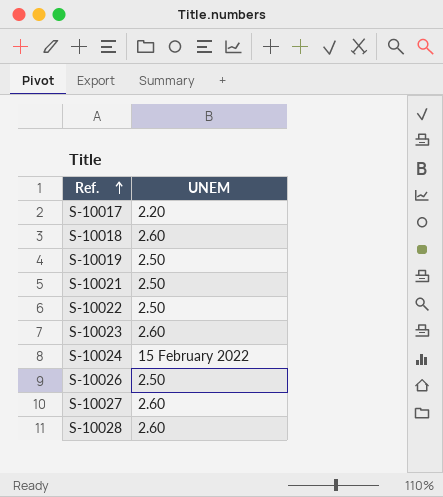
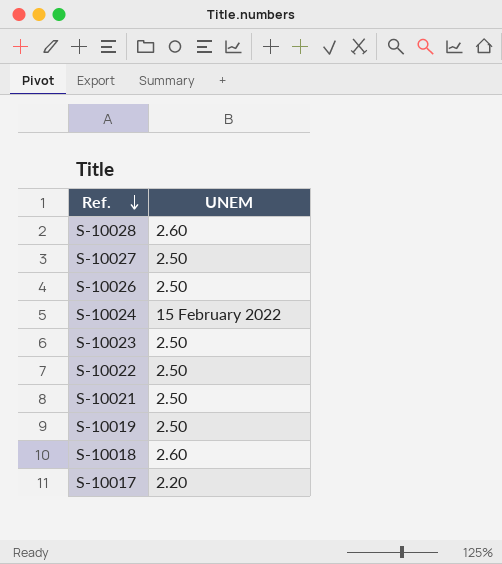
row order: Ref. ascending -> Ref. descending
S-10027 | UNEM: 2.60 -> 2.50
S-10023 | UNEM: 2.60 -> 2.50

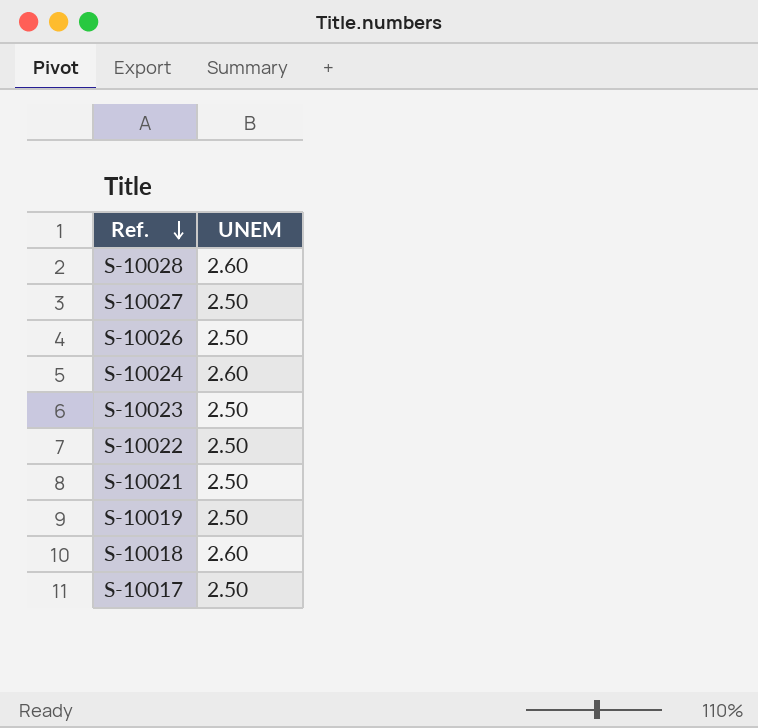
S-10024 | UNEM: 15 February 2022 -> 2.60
S-10017 | UNEM: 2.20 -> 2.50

